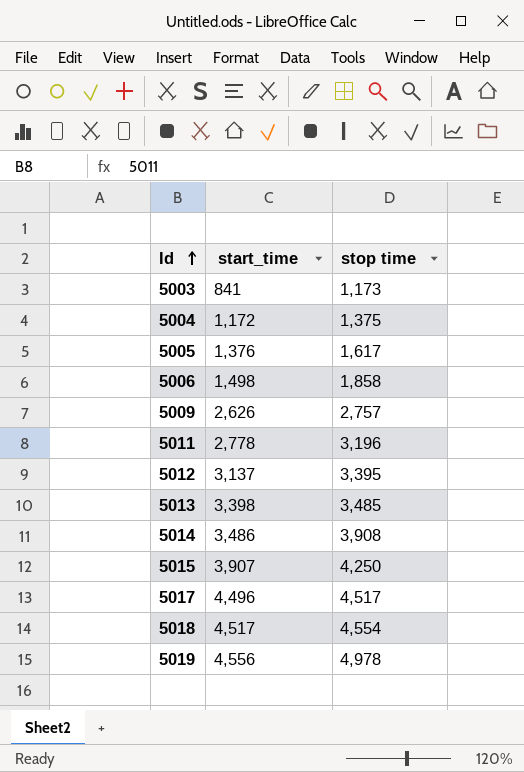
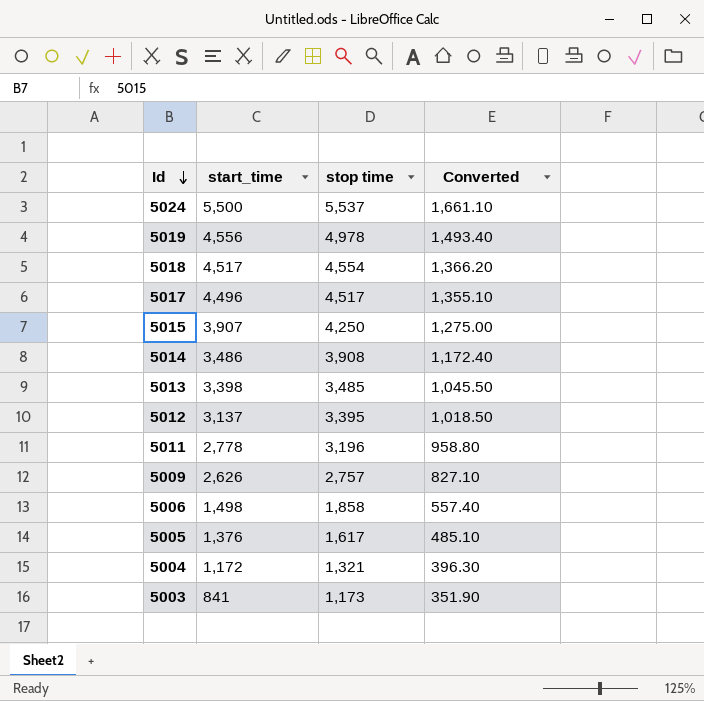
row order: Id ascending -> Id descending
column Converted | formula: none -> [stop time] * 0.3
row 5024: none -> 5,500 | 5,537 | 1,661.10
5004 | stop time: 1,375 -> 1,321

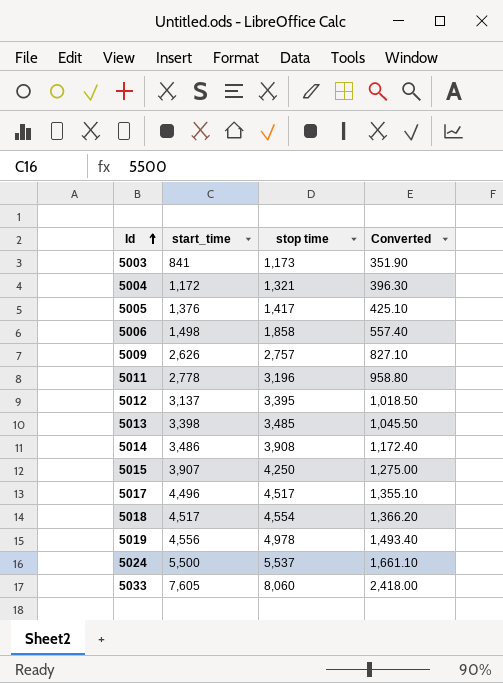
row order: Id descending -> Id ascending
5005 | stop time: 1,617 -> 1,417
5005 | Converted: 485.10 -> 425.10
row 5033: none -> 7,605 | 8,060 | 2,418.00

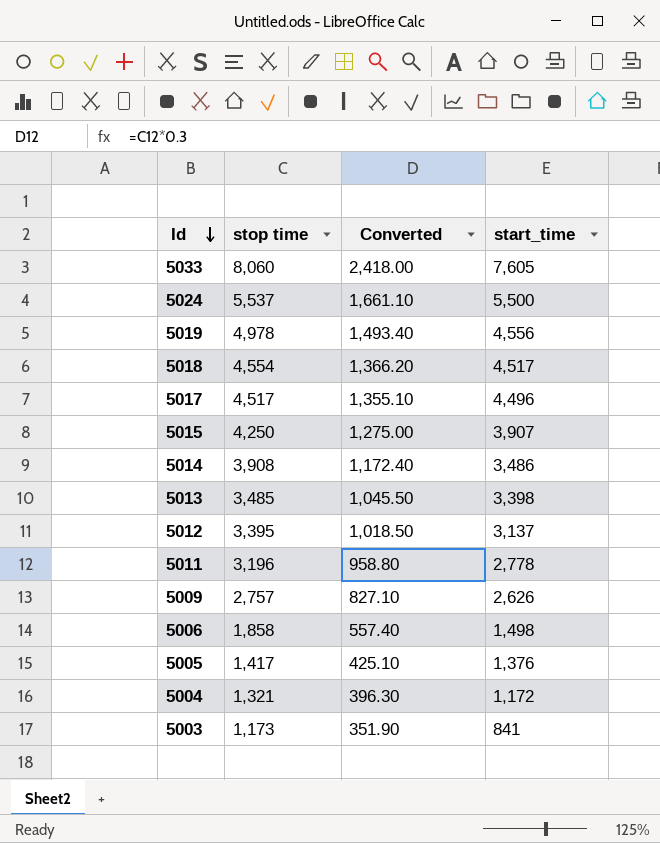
row order: Id ascending -> Id descending
column start_time | position: 2 -> 4

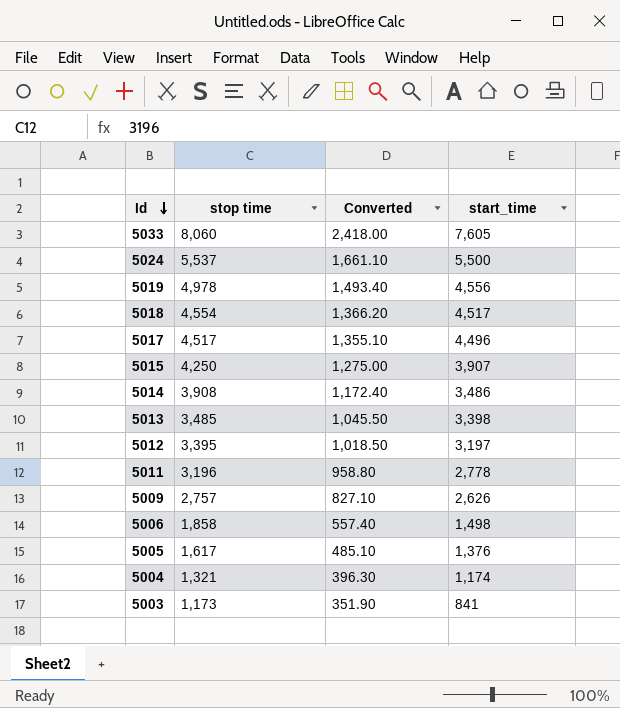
5012 | start_time: 3,137 -> 3,197
5005 | stop time: 1,417 -> 1,617
5005 | Converted: 425.10 -> 485.10
5004 | start_time: 1,172 -> 1,174

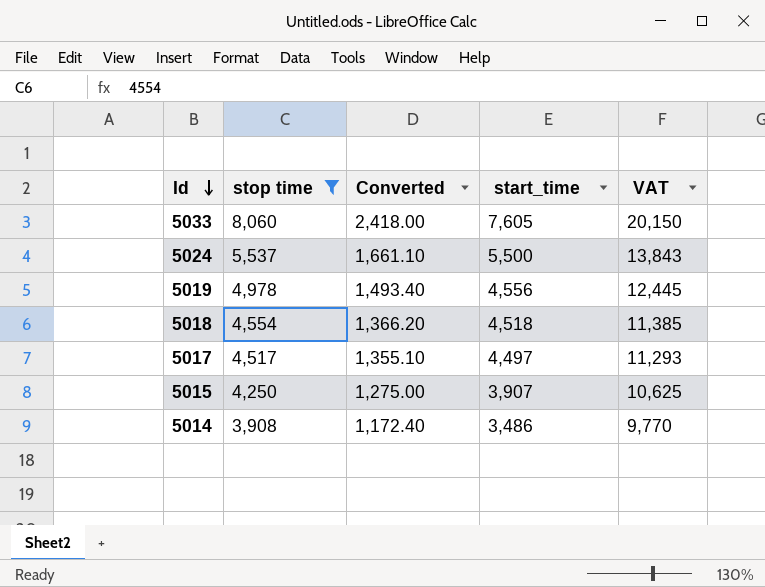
filter: none -> stop time >= 3,908
column VAT | formula: none -> [stop time] * 2.5
5018 | start_time: 4,517 -> 4,518
5017 | start_time: 4,496 -> 4,497

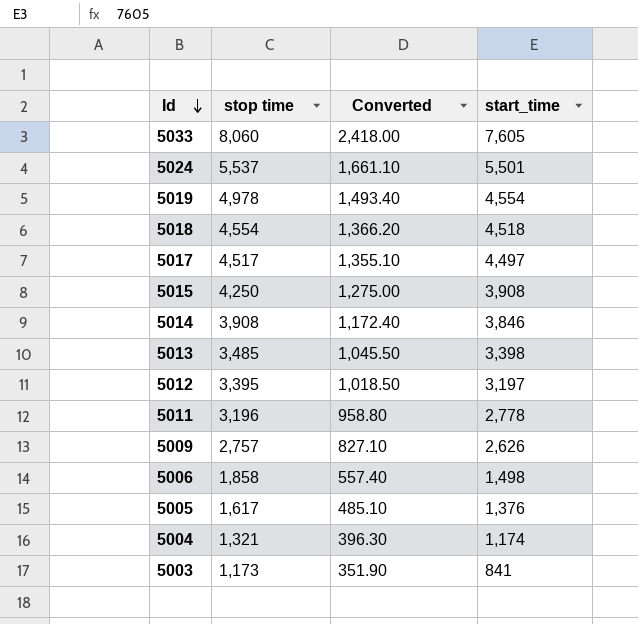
filter: stop time >= 3,908 -> none
column VAT | formula: [stop time] * 2.5 -> none
5024 | start_time: 5,500 -> 5,501
5019 | start_time: 4,556 -> 4,554
5015 | start_time: 3,907 -> 3,908
5014 | start_time: 3,486 -> 3,846

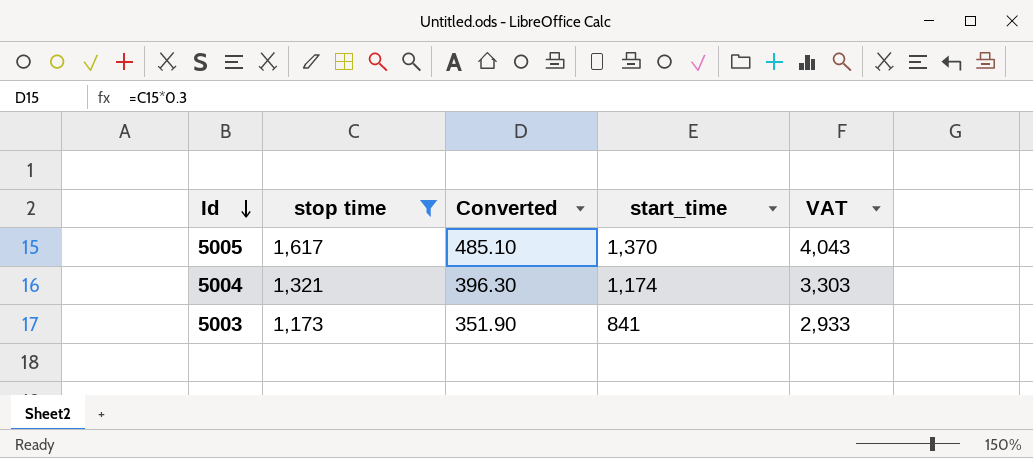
filter: none -> stop time <= 1,617
column VAT | formula: none -> [stop time] * 2.5
5005 | start_time: 1,376 -> 1,370

